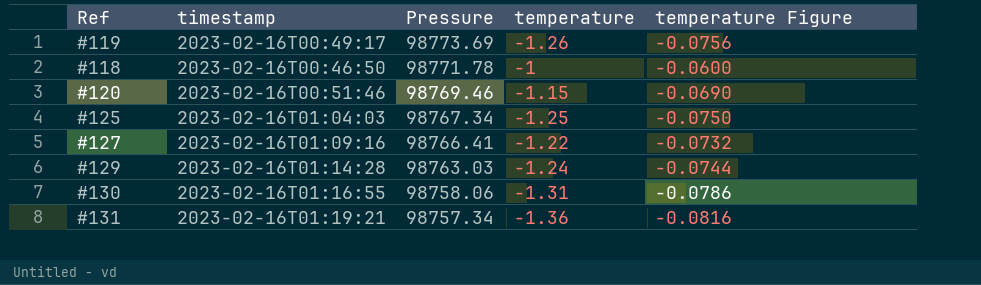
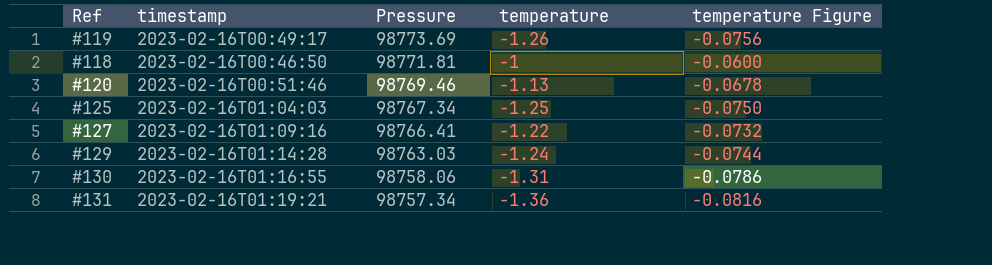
#118 | Pressure: 98771.78 -> 98771.81
#120 | temperature: -1.15 -> -1.13
#120 | temperature Figure: -0.0690 -> -0.0678

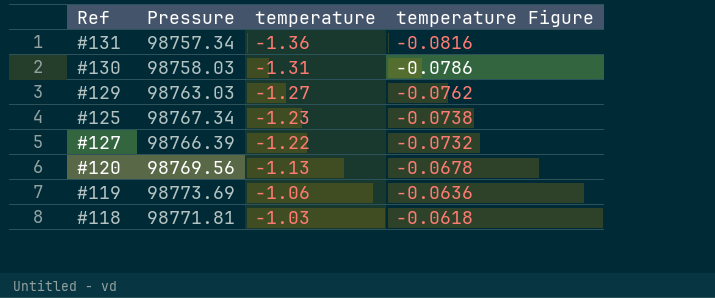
row order: Pressure descending -> temperature ascending
column timestamp | position: 2 -> none
#130 | Pressure: 98758.06 -> 98758.03
#129 | temperature: -1.24 -> -1.27
#129 | temperature Figure: -0.0744 -> -0.0762
#125 | temperature: -1.25 -> -1.23
#125 | temperature Figure: -0.0750 -> -0.0738
#127 | Pressure: 98766.41 -> 98766.39
#120 | Pressure: 98769.46 -> 98769.56
#119 | temperature: -1.26 -> -1.06
#119 | temperature Figure: -0.0756 -> -0.0636
#118 | temperature: -1 -> -1.03
#118 | temperature Figure: -0.0600 -> -0.0618

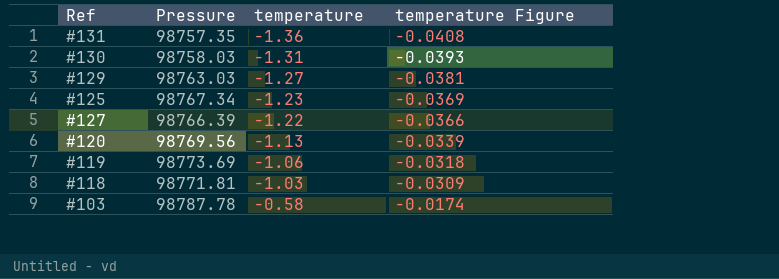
column temperature Figure | formula: [temperature] * 0.06 -> [temperature] * 0.03
#131 | Pressure: 98757.34 -> 98757.35
row #103: none -> 98787.78 | -0.58 | -0.0174

